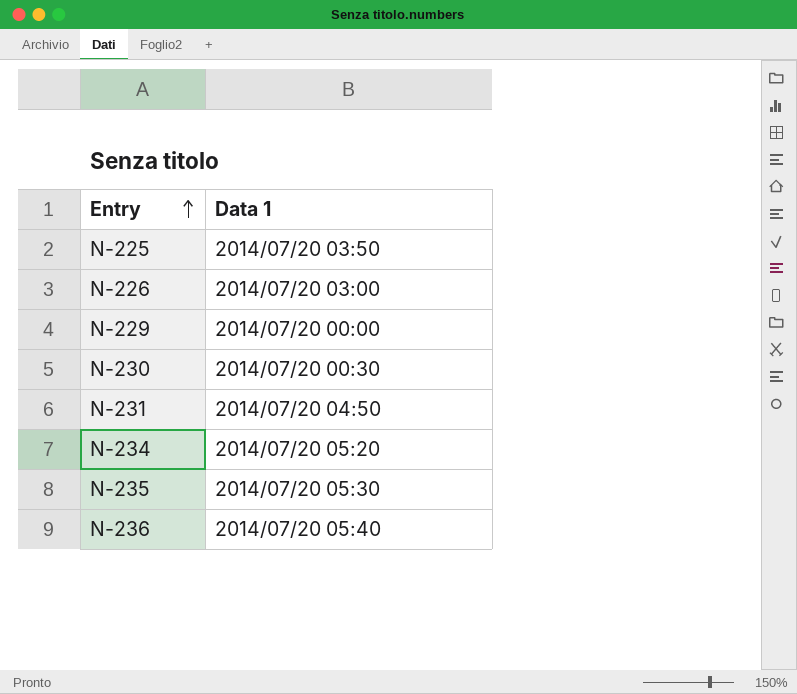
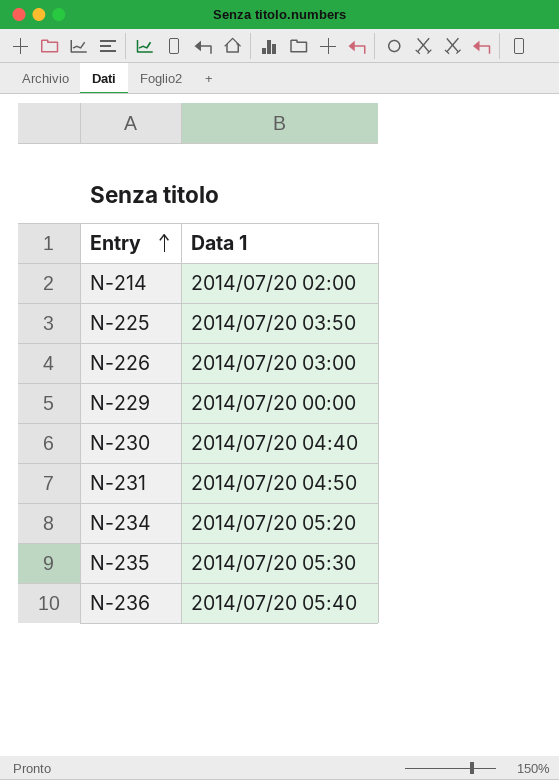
row N-214: none -> 2014/07/20 02:00
N-230 | Data 1: 2014/07/20 00:30 -> 2014/07/20 04:40

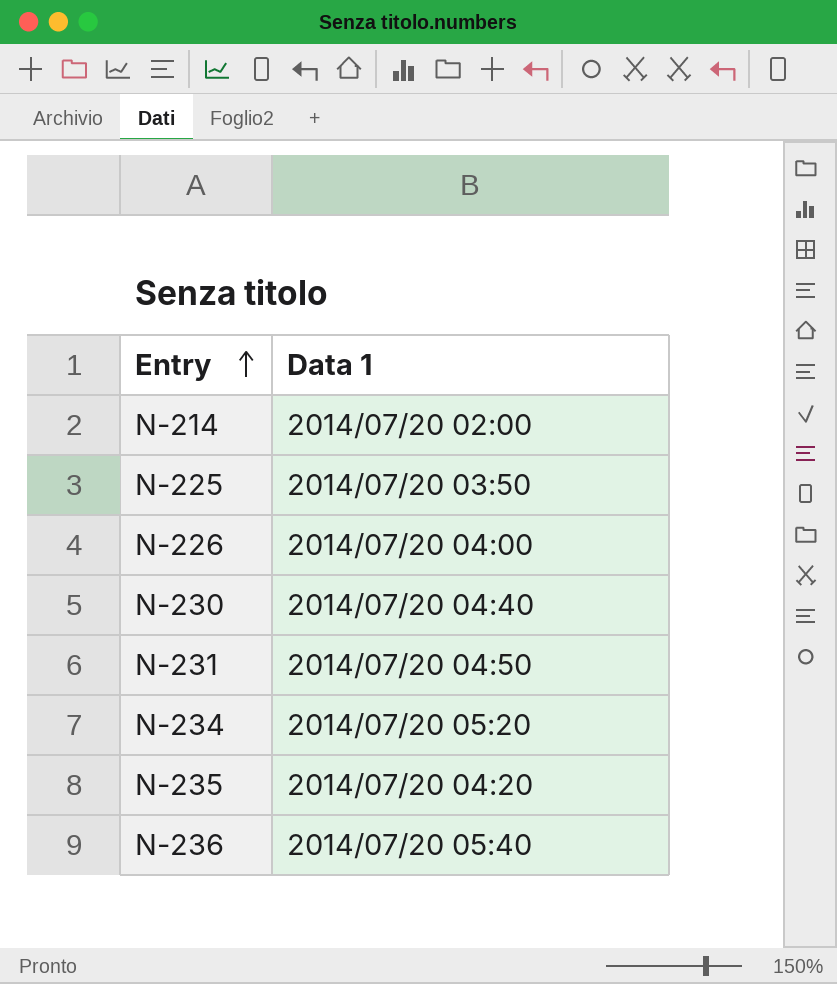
row N-229: 2014/07/20 00:00 -> none
N-226 | Data 1: 2014/07/20 03:00 -> 2014/07/20 04:00
N-235 | Data 1: 2014/07/20 05:30 -> 2014/07/20 04:20

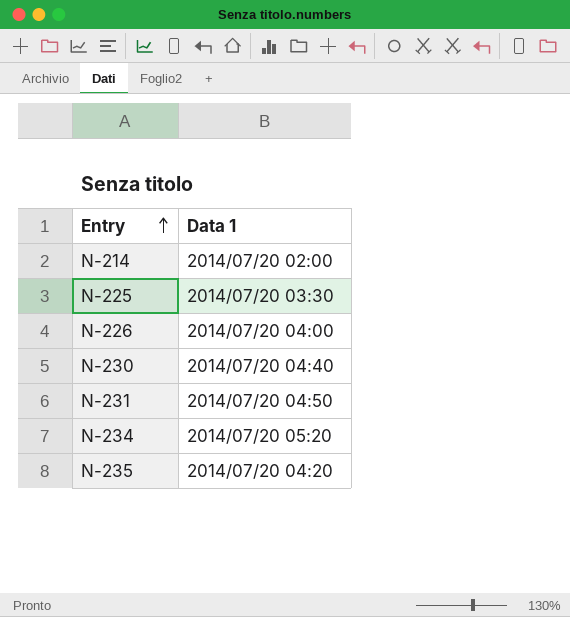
row N-236: 2014/07/20 05:40 -> none
N-225 | Data 1: 2014/07/20 03:50 -> 2014/07/20 03:30

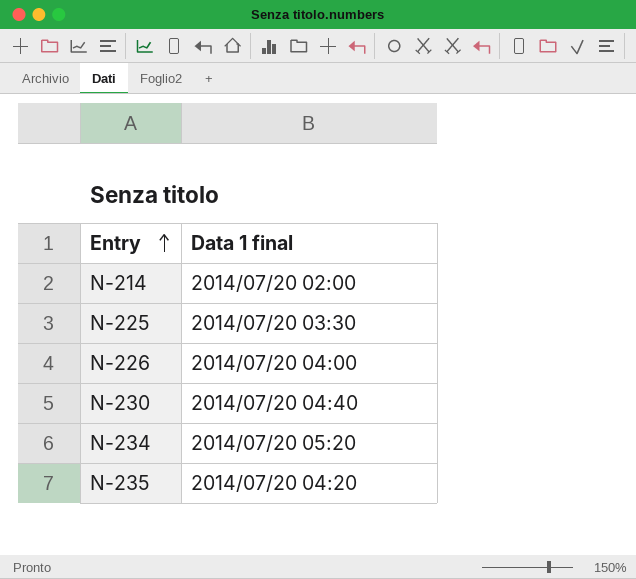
column name: Data 1 -> Data 1 final
row N-231: 2014/07/20 04:50 -> none

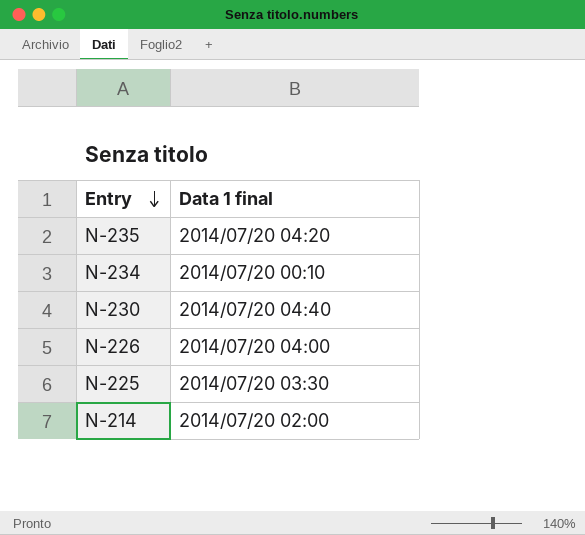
row order: Entry ascending -> Entry descending
N-234 | Data 1 final: 2014/07/20 05:20 -> 2014/07/20 00:10

